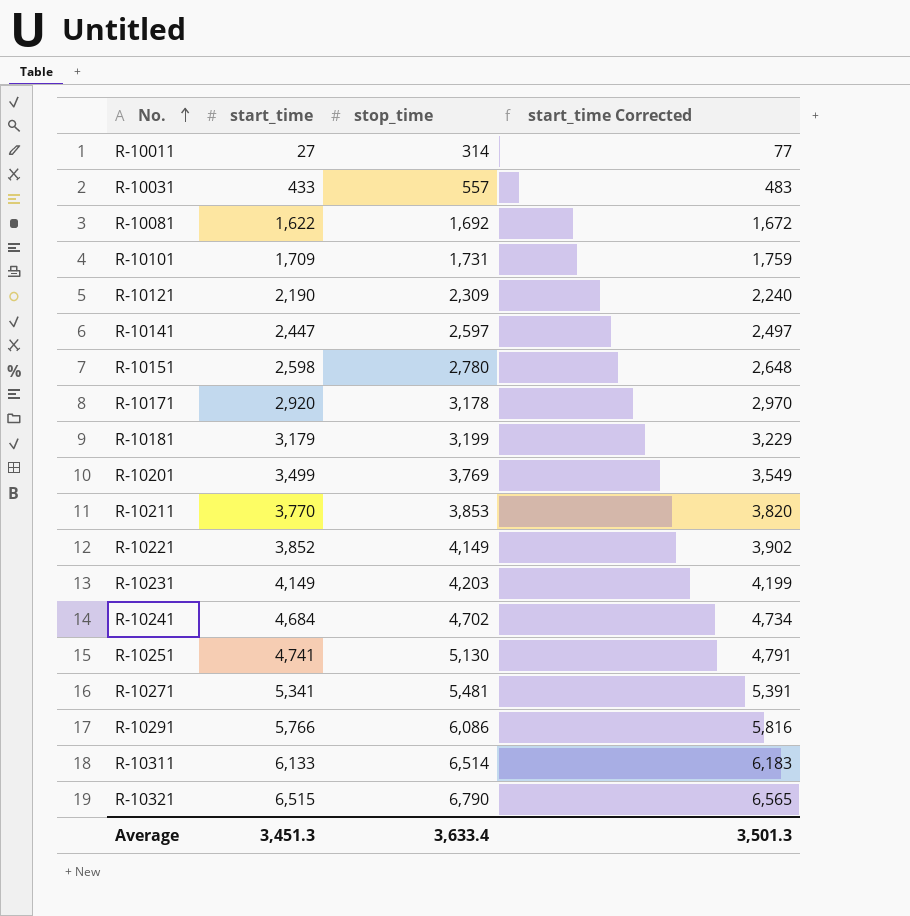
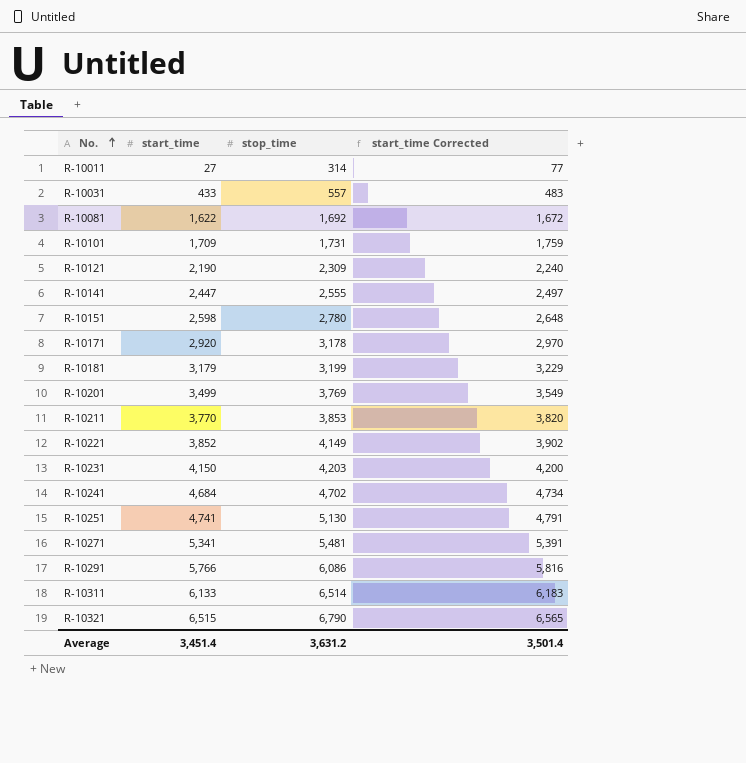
R-10141 | stop_time: 2,597 -> 2,555
R-10231 | start_time: 4,149 -> 4,150
R-10231 | start_time Corrected: 4,199 -> 4,200
Average | start_time: 3,451.3 -> 3,451.4
Average | stop_time: 3,633.4 -> 3,631.2
Average | start_time Corrected: 3,501.3 -> 3,501.4

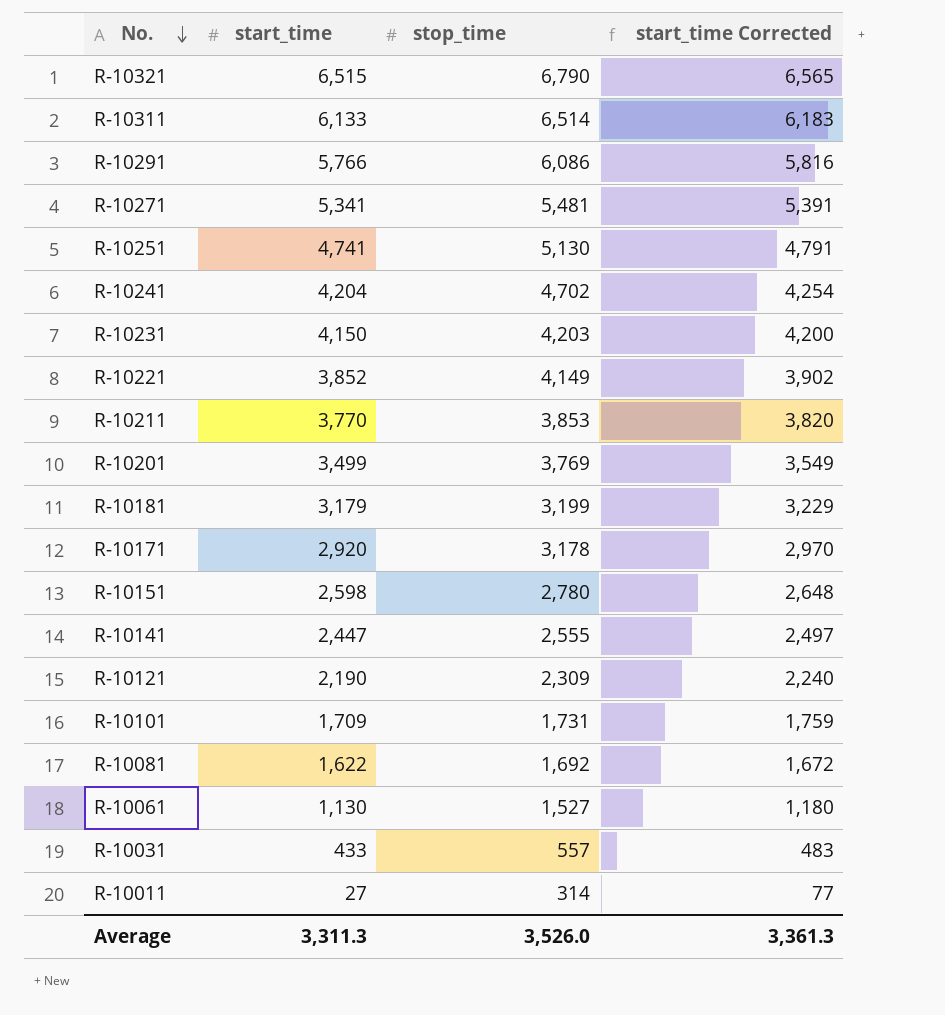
row order: No. ascending -> No. descending
R-10241 | start_time: 4,684 -> 4,204
R-10241 | start_time Corrected: 4,734 -> 4,254
row R-10061: none -> 1,130 | 1,527 | 1,180
Average | start_time: 3,451.4 -> 3,311.3
Average | stop_time: 3,631.2 -> 3,526.0
Average | start_time Corrected: 3,501.4 -> 3,361.3

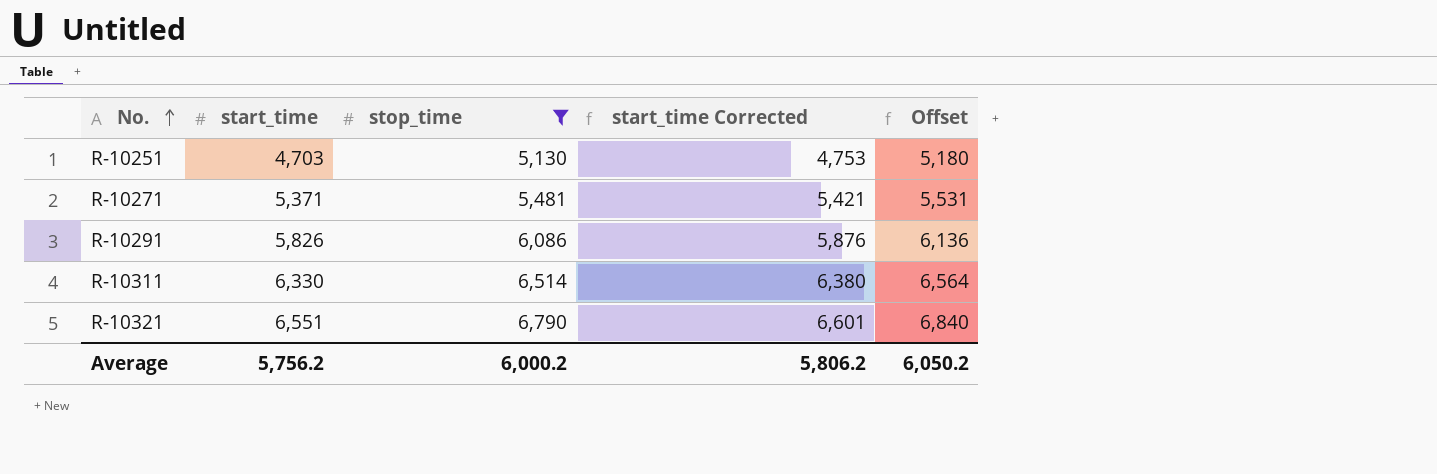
filter: none -> stop_time >= 5,130
row order: No. descending -> No. ascending
column Offset | formula: none -> [stop_time] + 50
R-10251 | start_time: 4,741 -> 4,703
R-10251 | start_time Corrected: 4,791 -> 4,753
R-10271 | start_time: 5,341 -> 5,371
R-10271 | start_time Corrected: 5,391 -> 5,421
R-10291 | start_time: 5,766 -> 5,826
R-10291 | start_time Corrected: 5,816 -> 5,876
R-10311 | start_time: 6,133 -> 6,330
R-10311 | start_time Corrected: 6,183 -> 6,380
R-10321 | start_time: 6,515 -> 6,551
R-10321 | start_time Corrected: 6,565 -> 6,601
Average | start_time: 3,311.3 -> 5,756.2
Average | stop_time: 3,526.0 -> 6,000.2
Average | start_time Corrected: 3,361.3 -> 5,806.2

